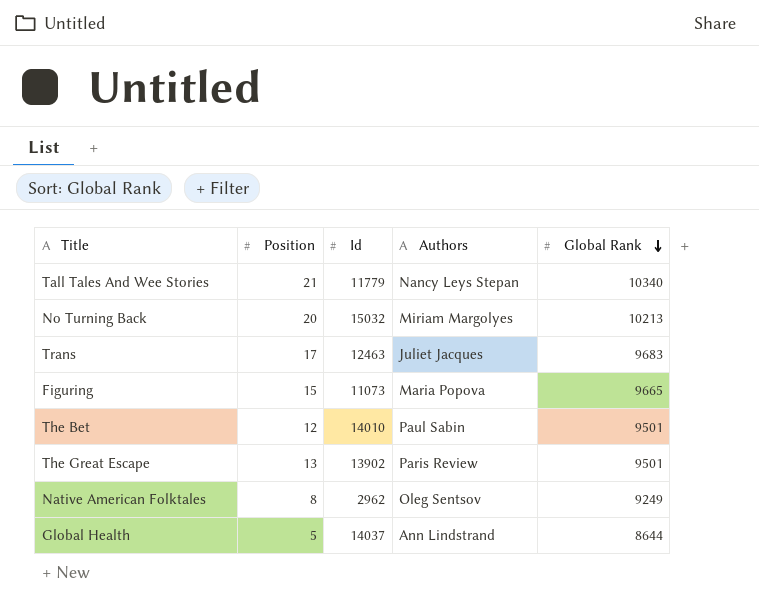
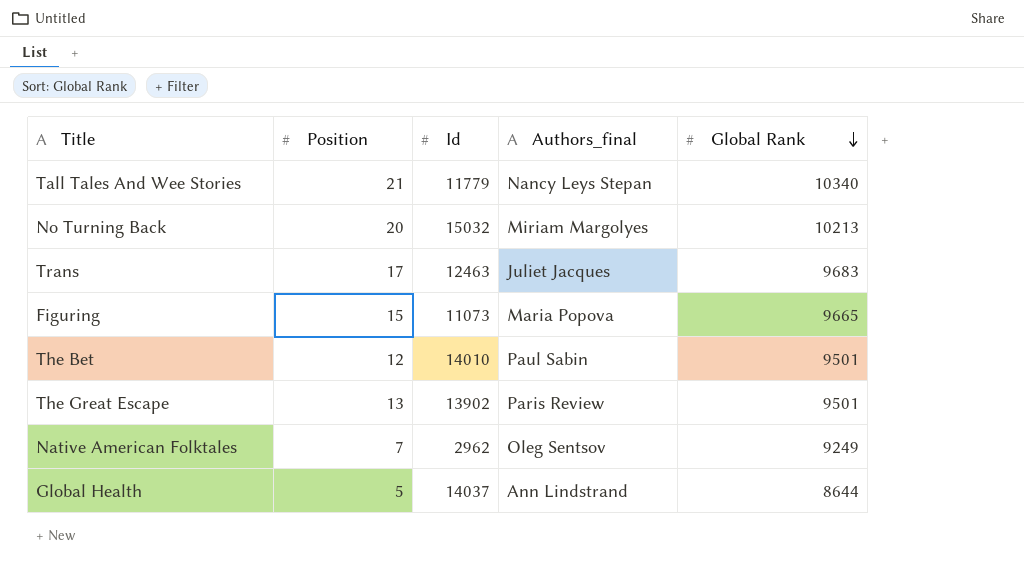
column name: Authors -> Authors_final
Native American Folktales | Position: 8 -> 7

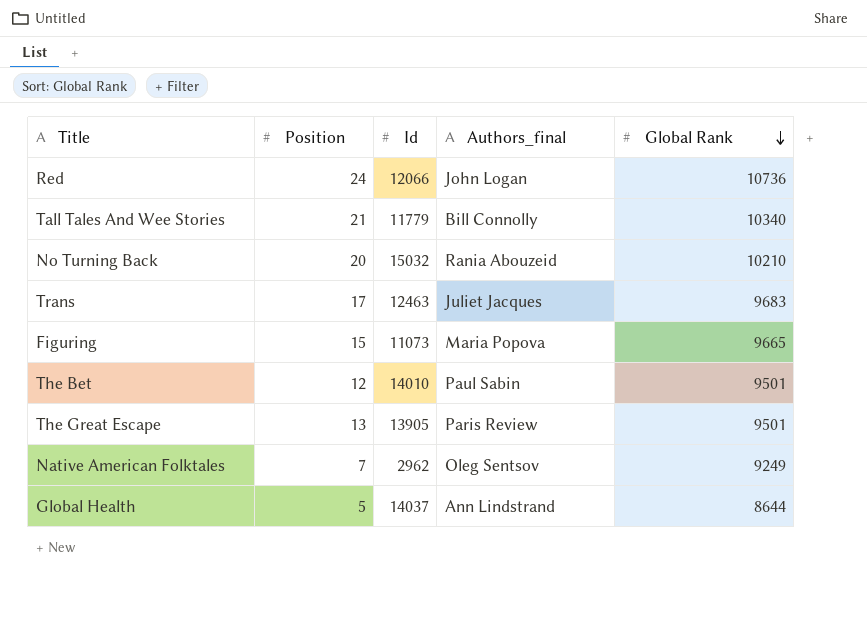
row Red: none -> 24 | 12066 | John Logan | 10736
Tall Tales And Wee Stories | Authors_final: Nancy Leys Stepan -> Bill Connolly
No Turning Back | Authors_final: Miriam Margolyes -> Rania Abouzeid
No Turning Back | Global Rank: 10213 -> 10210
The Great Escape | Id: 13902 -> 13905

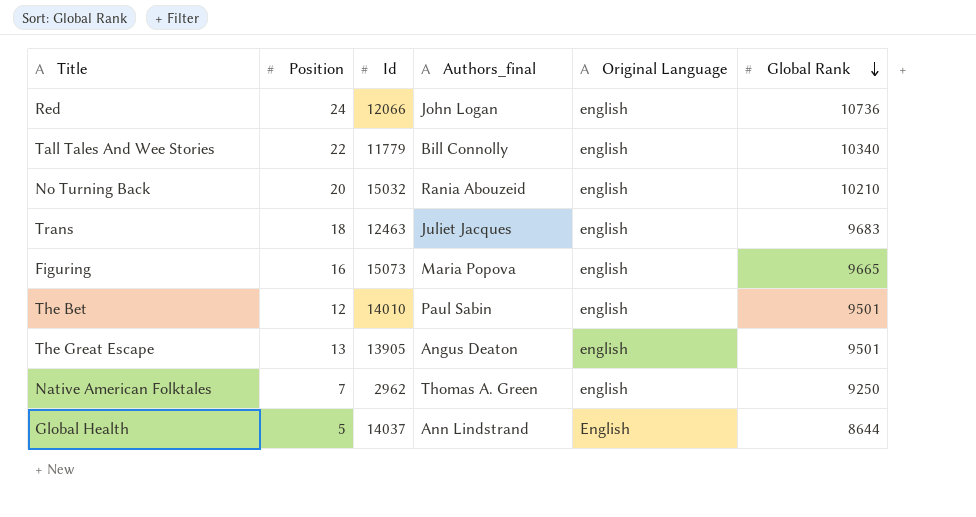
column Original Language | position: none -> 5
Tall Tales And Wee Stories | Position: 21 -> 22
Trans | Position: 17 -> 18
Figuring | Position: 15 -> 16
Figuring | Id: 11073 -> 15073
The Great Escape | Authors_final: Paris Review -> Angus Deaton
Native American Folktales | Authors_final: Oleg Sentsov -> Thomas A. Green
Native American Folktales | Global Rank: 9249 -> 9250

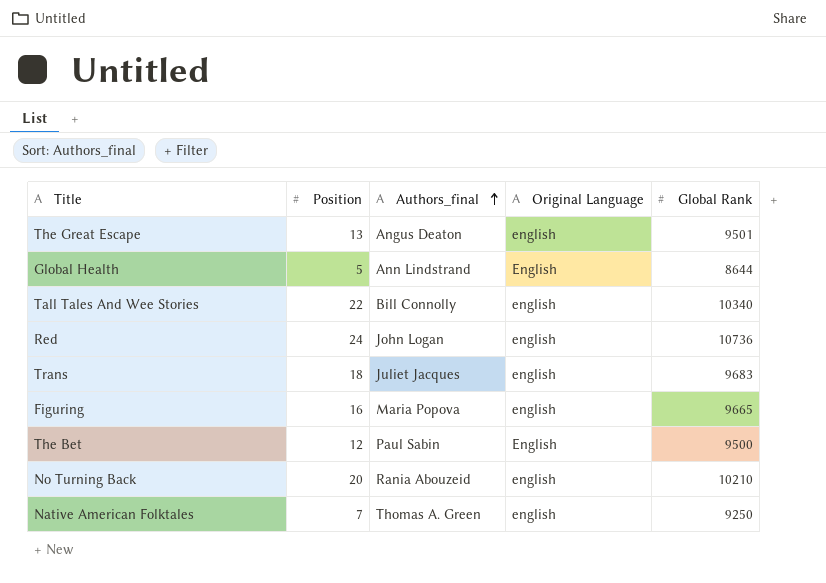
row order: Global Rank descending -> Authors_final ascending
column Id | position: 3 -> none
The Bet | Original Language: english -> English
The Bet | Global Rank: 9501 -> 9500

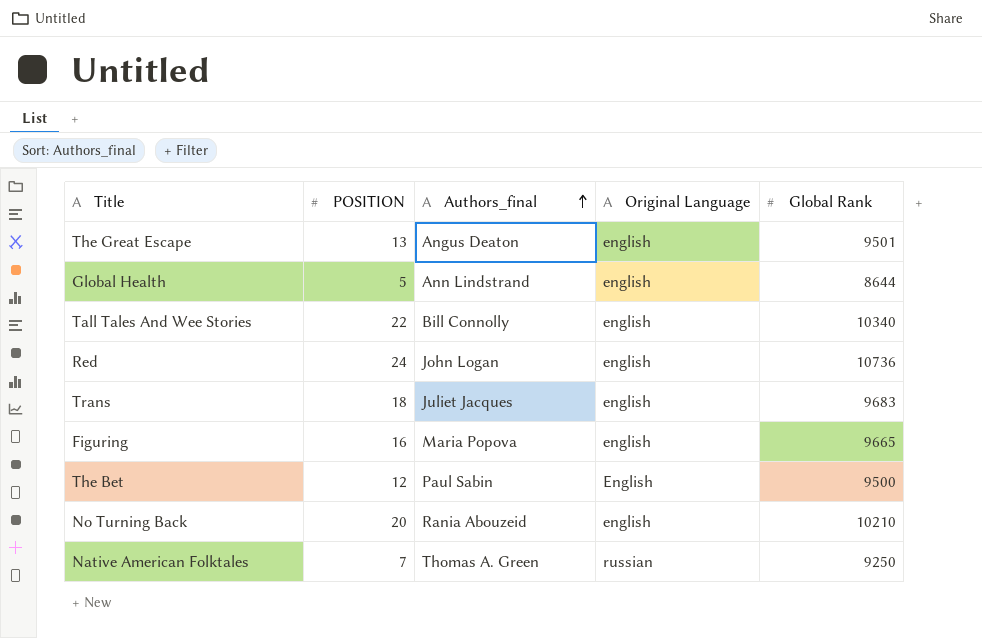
column name: Position -> POSITION
Global Health | Original Language: English -> english
Native American Folktales | Original Language: english -> russian

